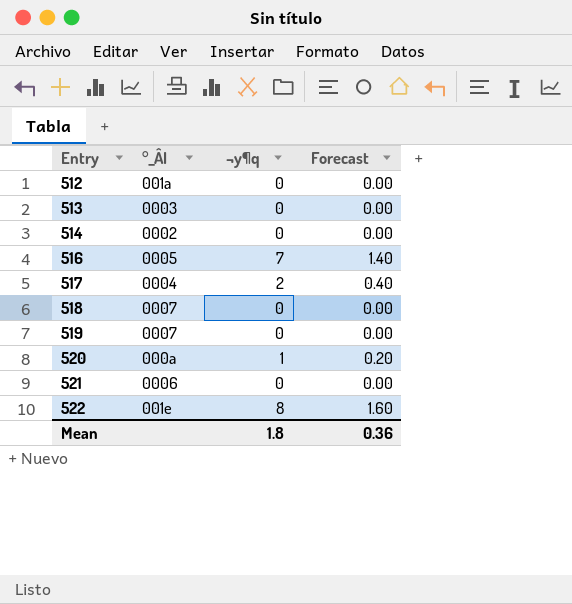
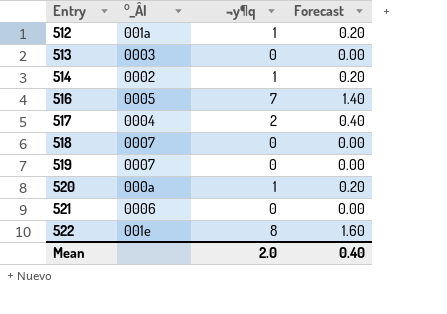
512 | ¬y¶q: 0 -> 1
512 | Forecast: 0.00 -> 0.20
514 | ¬y¶q: 0 -> 1
514 | Forecast: 0.00 -> 0.20
Mean | ¬y¶q: 1.8 -> 2.0
Mean | Forecast: 0.36 -> 0.40

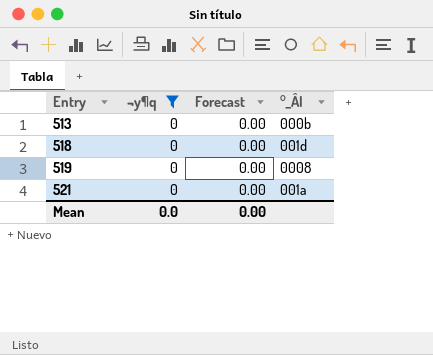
filter: none -> ¬y¶q = 0
column °_ÂI | position: 2 -> 4
513 | °_ÂI: 0003 -> 000b
518 | °_ÂI: 0007 -> 001d
519 | °_ÂI: 0007 -> 0008
521 | °_ÂI: 0006 -> 001a
Mean | ¬y¶q: 2.0 -> 0.0
Mean | Forecast: 0.40 -> 0.00

